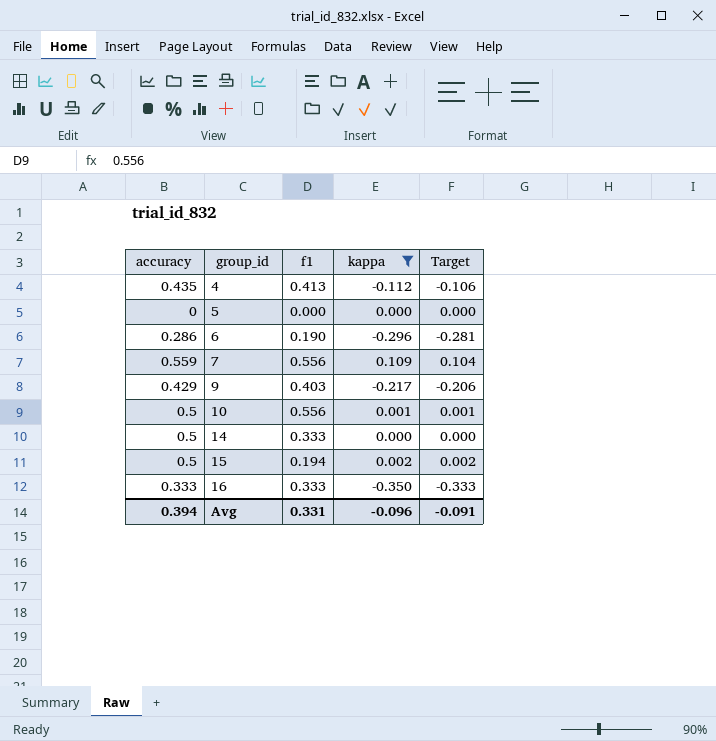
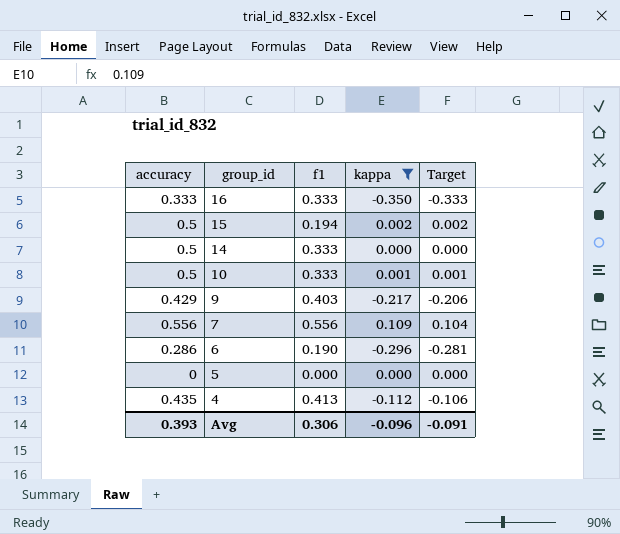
row order: group_id ascending -> group_id descending
10 | f1: 0.556 -> 0.333
7 | accuracy: 0.559 -> 0.556
Avg | accuracy: 0.394 -> 0.393
Avg | f1: 0.331 -> 0.306

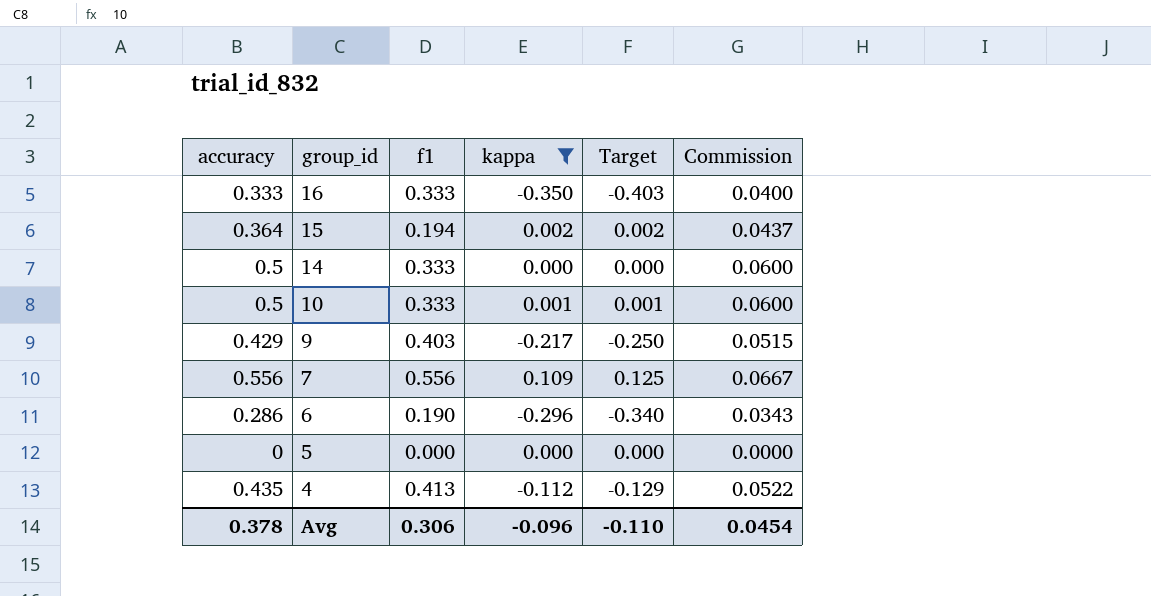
column Target | formula: [kappa] * 0.95 -> [kappa] * 1.15
column Commission | formula: none -> [accuracy] * 0.12
15 | accuracy: 0.5 -> 0.364
Avg | accuracy: 0.393 -> 0.378
Avg | Target: -0.091 -> -0.110

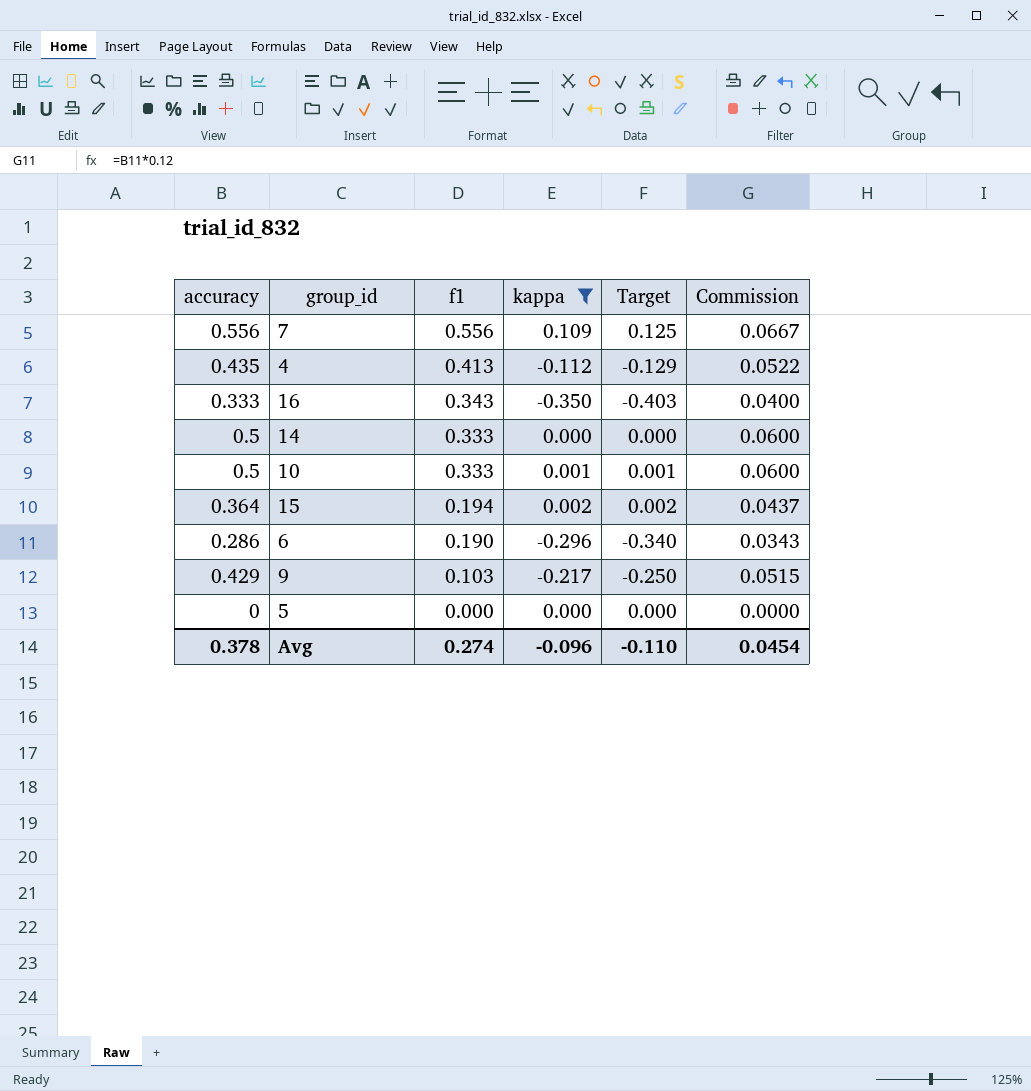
row order: group_id descending -> f1 descending
16 | f1: 0.333 -> 0.343
9 | f1: 0.403 -> 0.103
Avg | f1: 0.306 -> 0.274

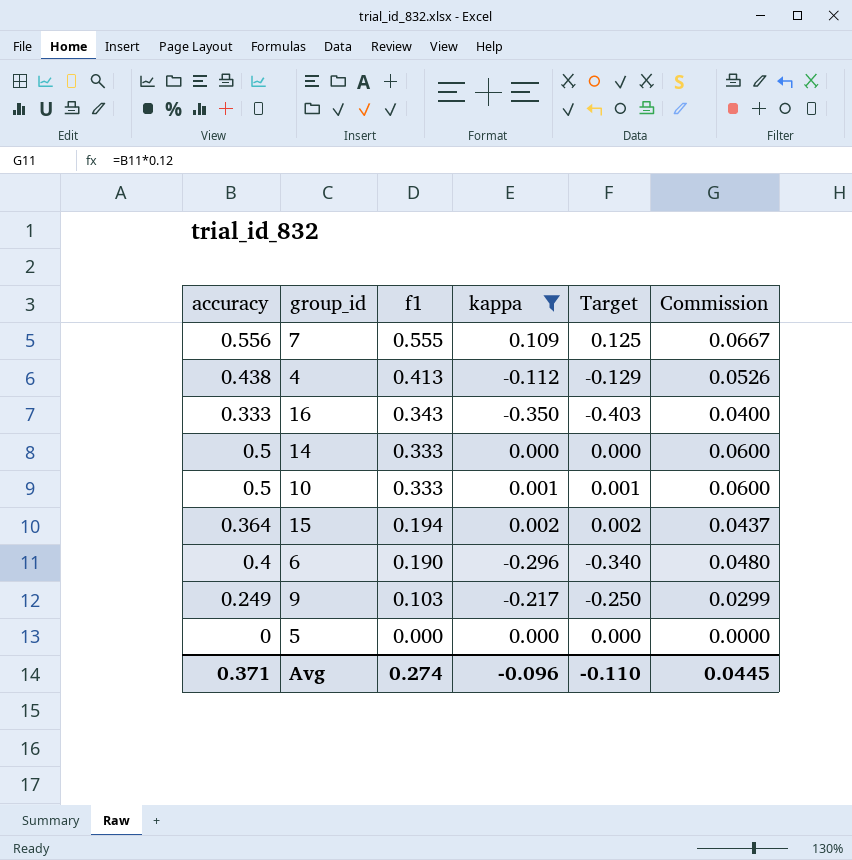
7 | f1: 0.556 -> 0.555
4 | accuracy: 0.435 -> 0.438
4 | Commission: 0.0522 -> 0.0526
6 | accuracy: 0.286 -> 0.4
6 | Commission: 0.0343 -> 0.0480
9 | accuracy: 0.429 -> 0.249
9 | Commission: 0.0515 -> 0.0299
Avg | accuracy: 0.378 -> 0.371
Avg | Commission: 0.0454 -> 0.0445

